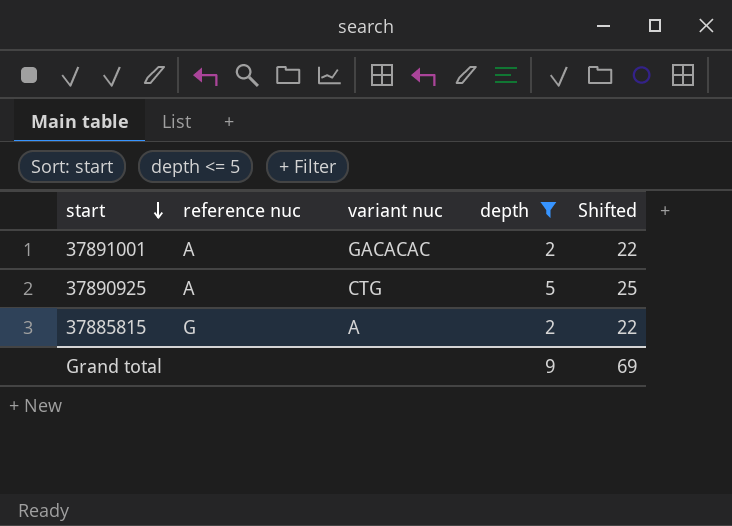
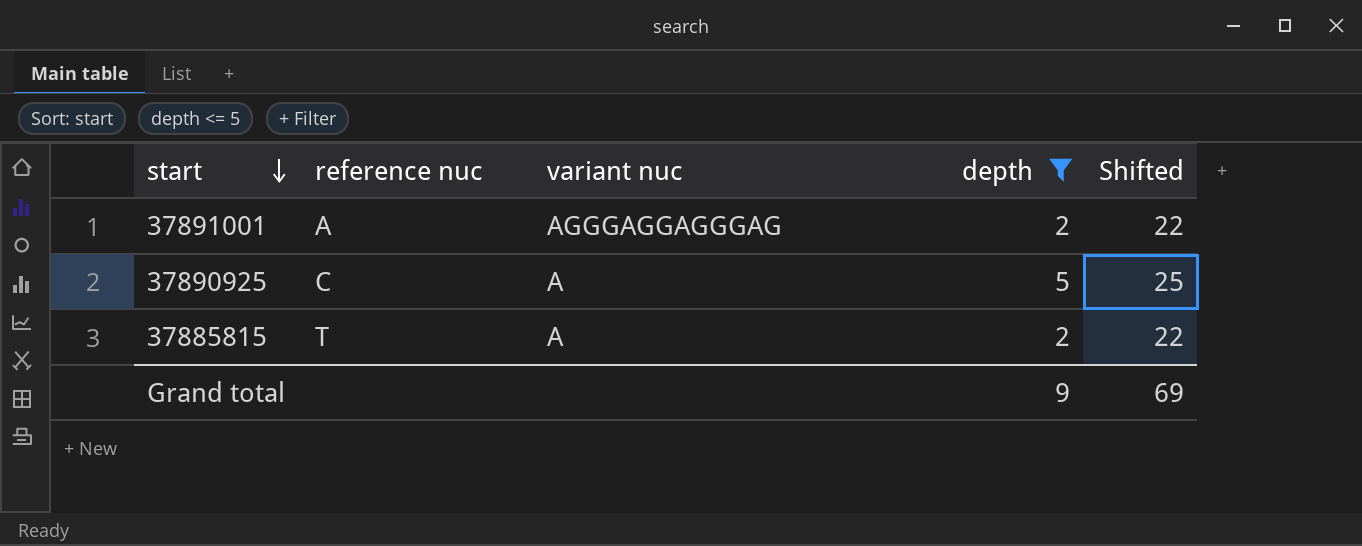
37891001 | variant nuc: GACACAC -> AGGGAGGAGGGAG
37890925 | reference nuc: A -> C
37890925 | variant nuc: CTG -> A
37885815 | reference nuc: G -> T

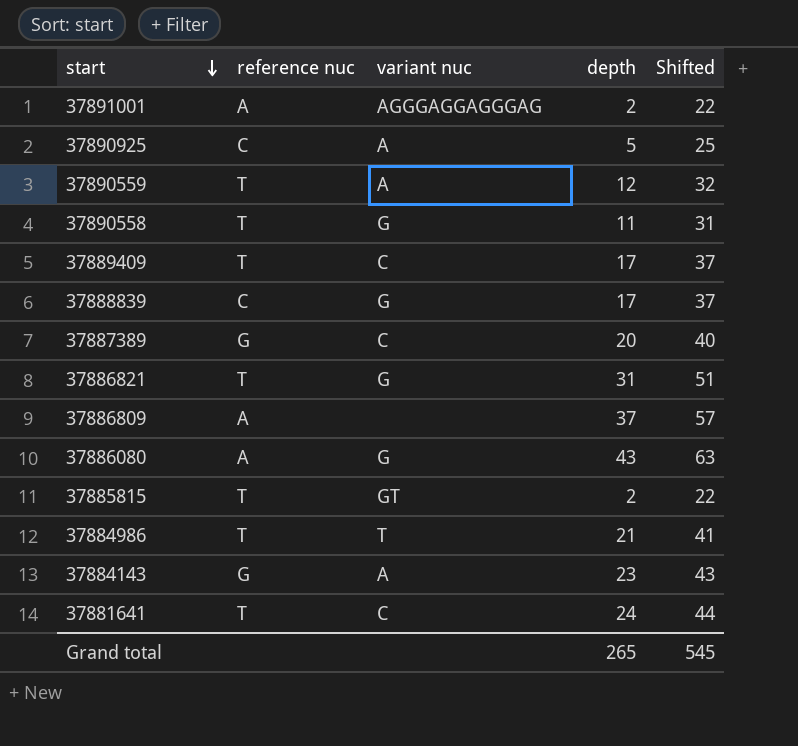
filter: depth <= 5 -> none
37885815 | variant nuc: A -> GT
Grand total | depth: 9 -> 265
Grand total | Shifted: 69 -> 545

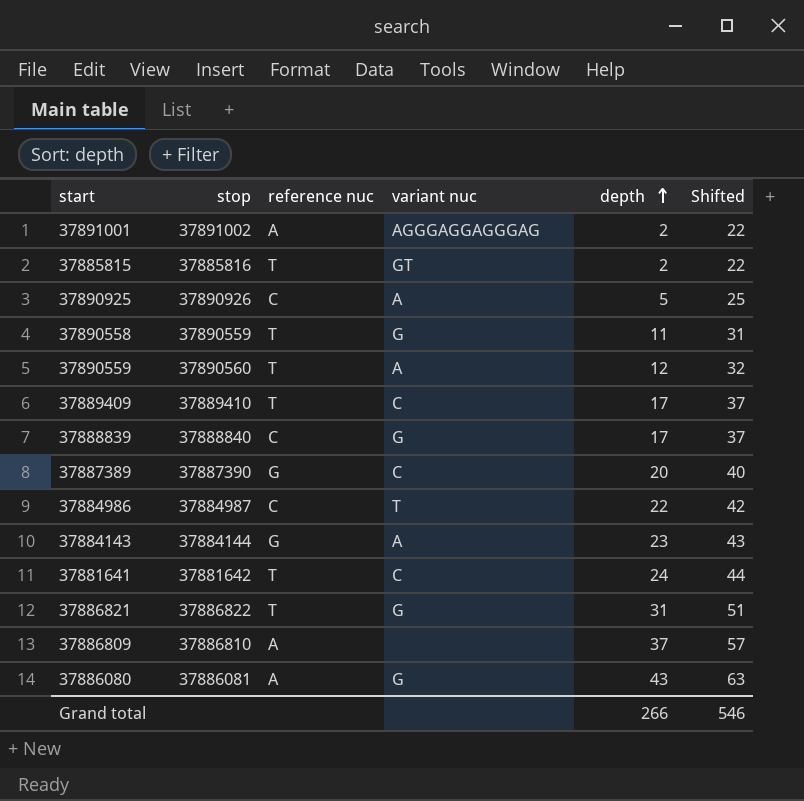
row order: start descending -> depth ascending
column stop | position: none -> 2
37884986 | reference nuc: T -> C
37884986 | depth: 21 -> 22
37884986 | Shifted: 41 -> 42
Grand total | depth: 265 -> 266
Grand total | Shifted: 545 -> 546

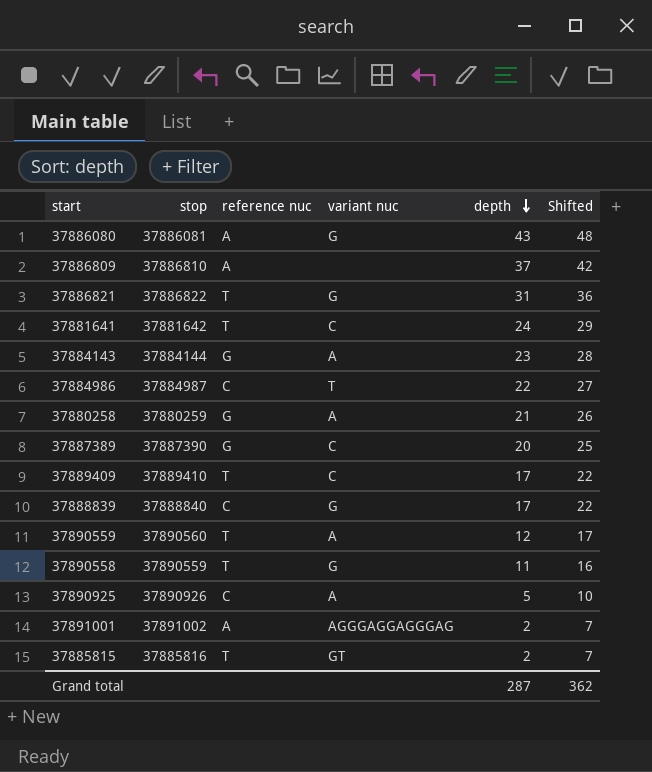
row order: depth ascending -> depth descending
column Shifted | formula: [depth] + 20 -> [depth] + 5
row 37880258: none -> 37880259 | G | A | 21 | 26
Grand total | depth: 266 -> 287
Grand total | Shifted: 546 -> 362

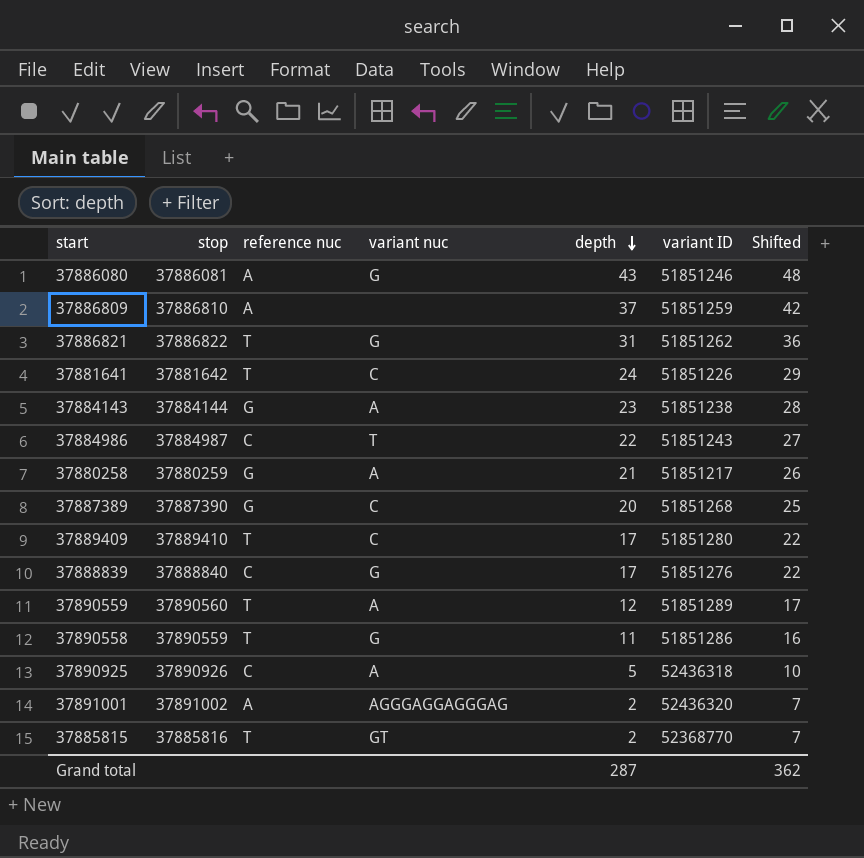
column variant ID | position: none -> 6

